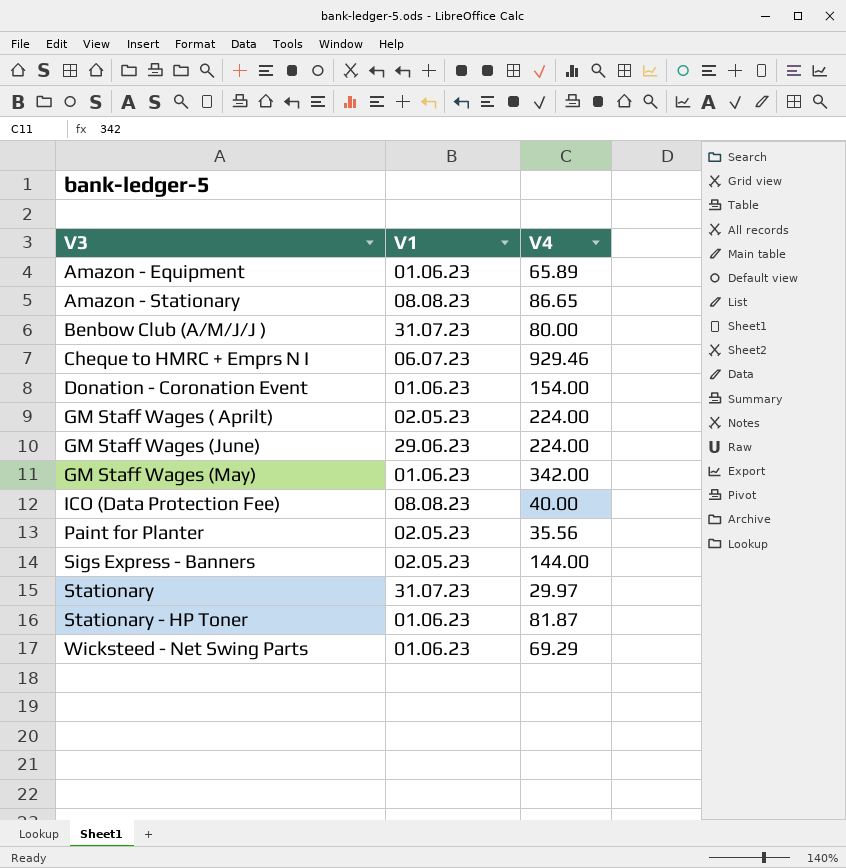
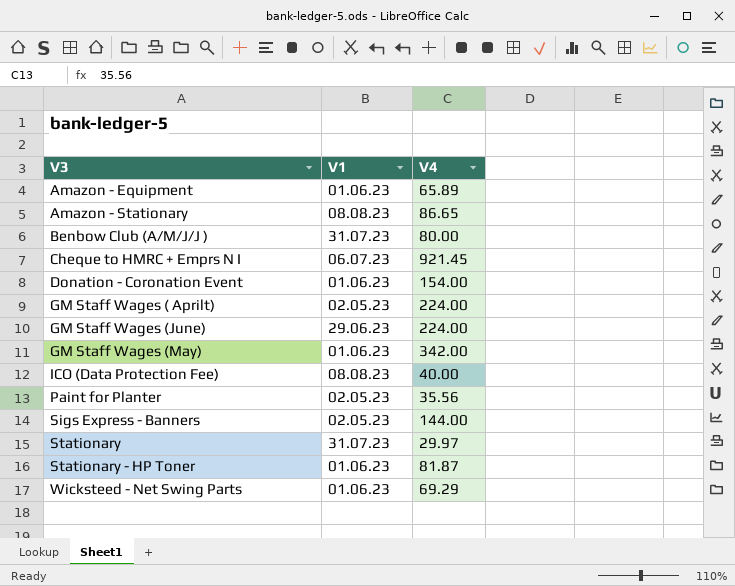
Cheque to HMRC + Emprs N I | V4: 929.46 -> 921.45

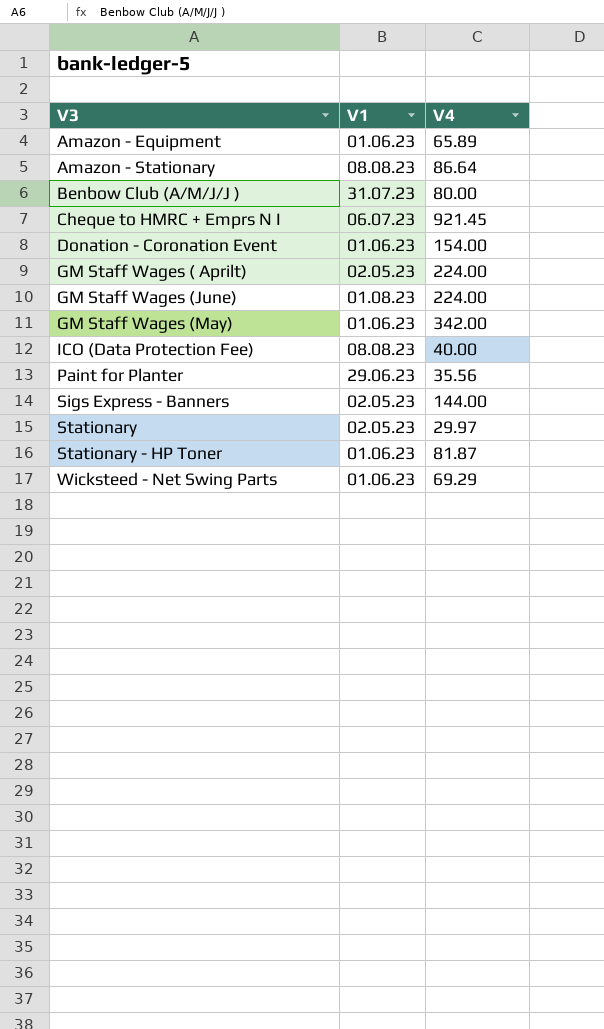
Amazon - Stationary | V4: 86.65 -> 86.64
GM Staff Wages (June) | V1: 29.06.23 -> 01.08.23
Paint for Planter | V1: 02.05.23 -> 29.06.23
Stationary | V1: 31.07.23 -> 02.05.23

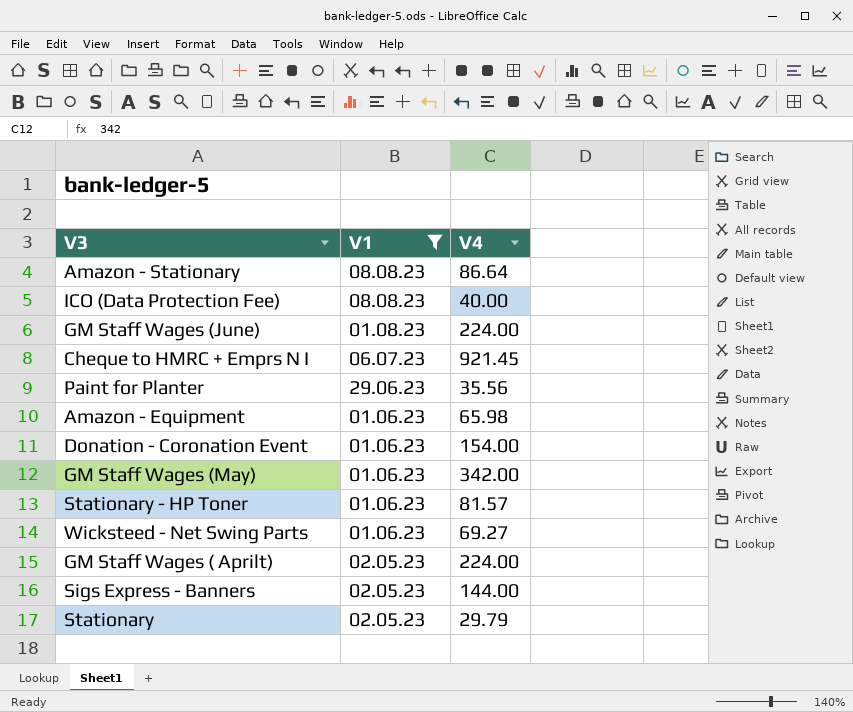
filter: none -> V1 != 31.07.23
row order: V3 ascending -> V1 descending
Amazon - Equipment | V4: 65.89 -> 65.98
Stationary - HP Toner | V4: 81.87 -> 81.57
Wicksteed - Net Swing Parts | V4: 69.29 -> 69.27
Stationary | V4: 29.97 -> 29.79

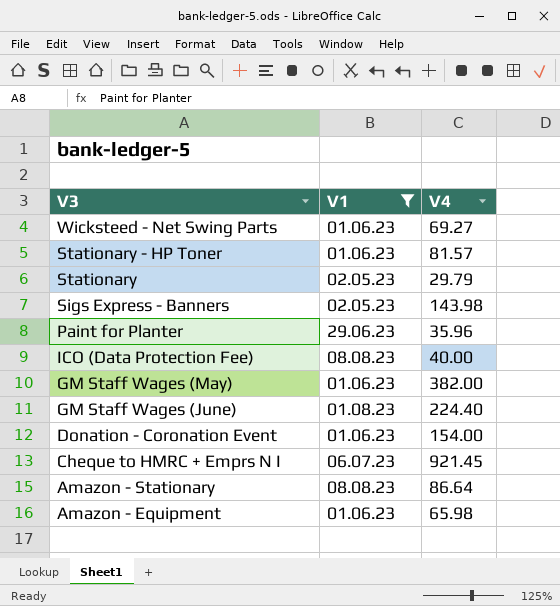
row order: V1 descending -> V3 descending
row GM Staff Wages ( Aprilt): 02.05.23 | 224.00 -> none
Sigs Express - Banners | V4: 144.00 -> 143.98
Paint for Planter | V4: 35.56 -> 35.96
GM Staff Wages (May) | V4: 342.00 -> 382.00
GM Staff Wages (June) | V4: 224.00 -> 224.40

